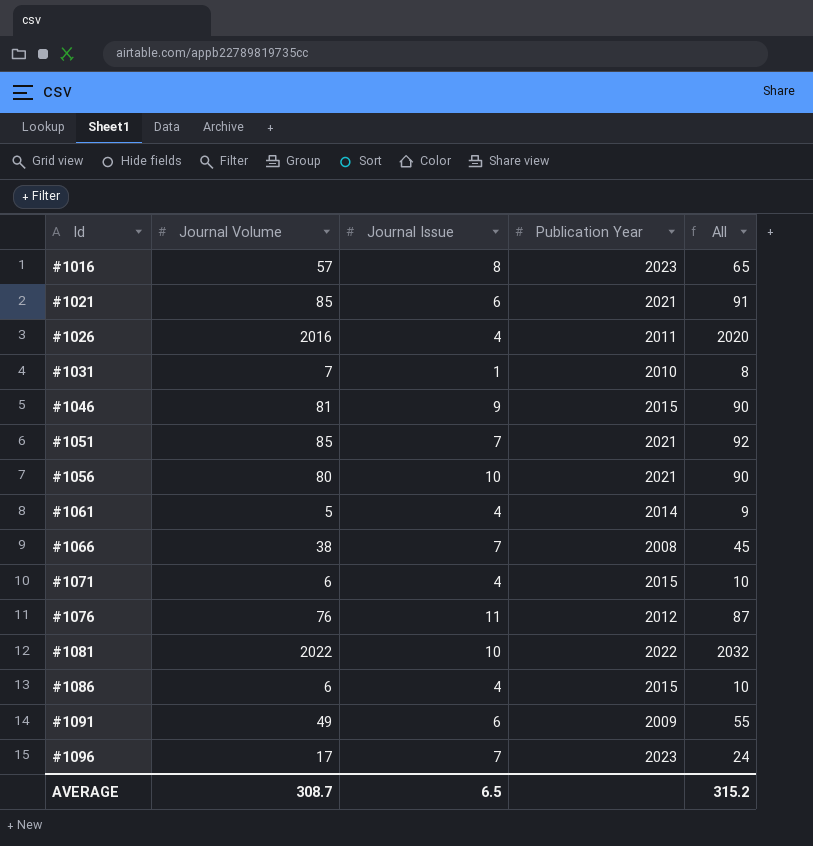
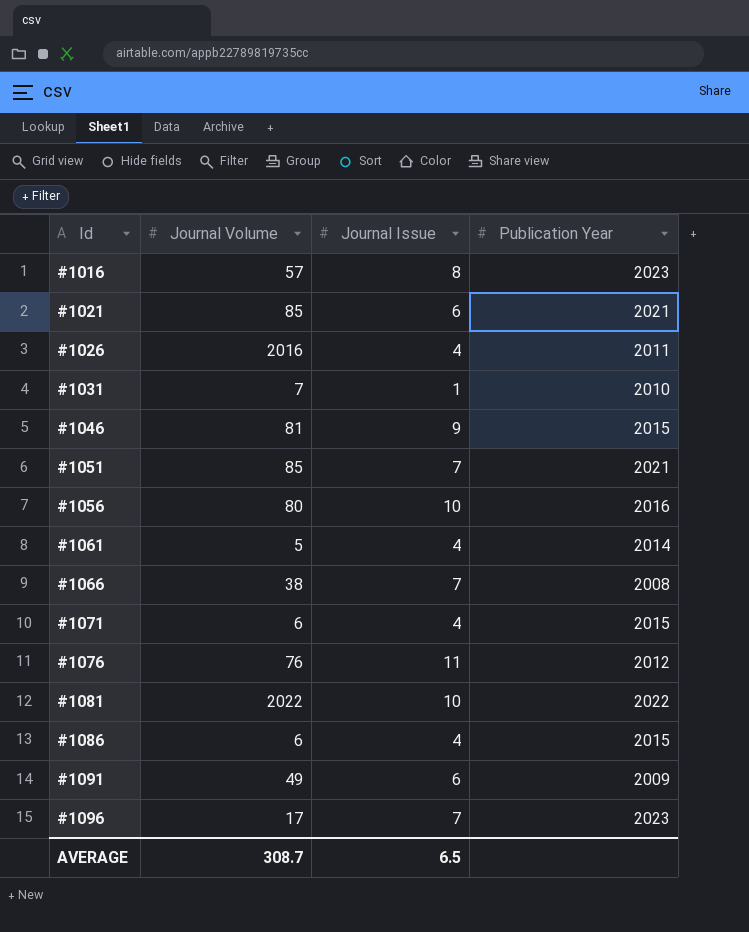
column All | formula: [Journal Volume] + [Journal Issue] -> none
#1056 | Publication Year: 2021 -> 2016

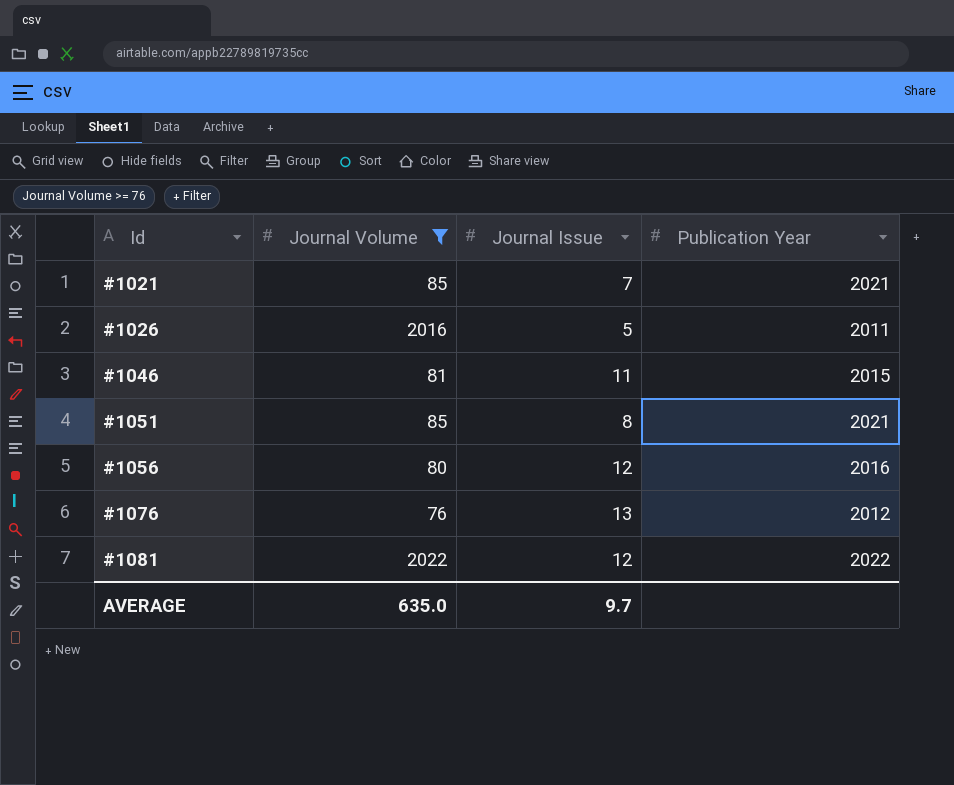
filter: none -> Journal Volume >= 76
#1021 | Journal Issue: 6 -> 7
#1026 | Journal Issue: 4 -> 5
#1046 | Journal Issue: 9 -> 11
#1051 | Journal Issue: 7 -> 8
#1056 | Journal Issue: 10 -> 12
#1076 | Journal Issue: 11 -> 13
#1081 | Journal Issue: 10 -> 12
AVERAGE | Journal Volume: 308.7 -> 635.0
AVERAGE | Journal Issue: 6.5 -> 9.7

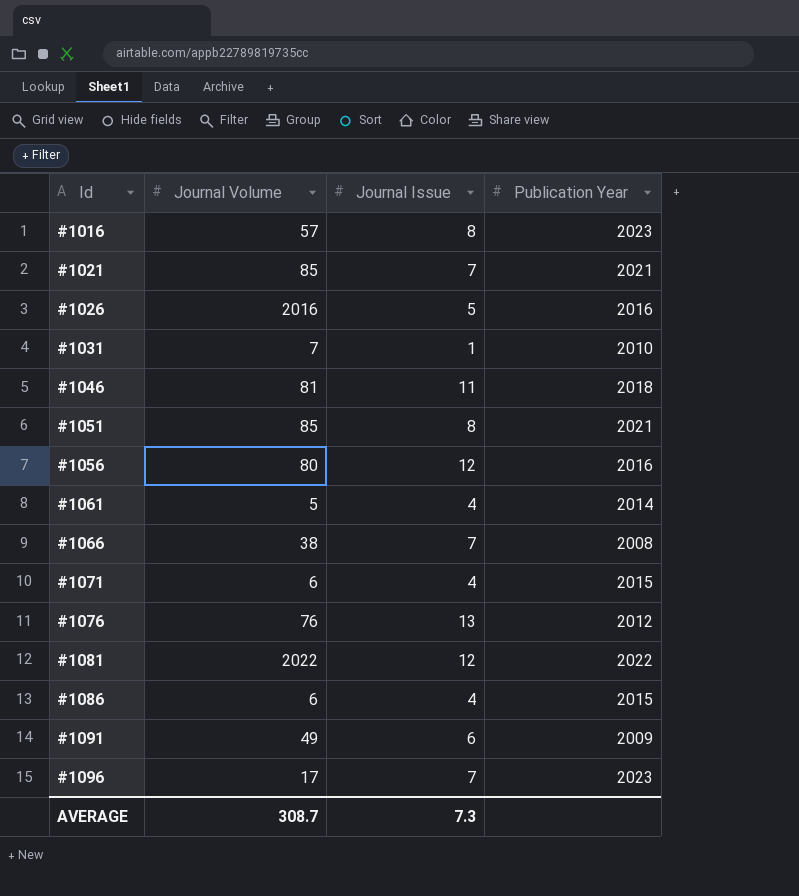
filter: Journal Volume >= 76 -> none
#1026 | Publication Year: 2011 -> 2016
#1046 | Publication Year: 2015 -> 2018
AVERAGE | Journal Volume: 635.0 -> 308.7
AVERAGE | Journal Issue: 9.7 -> 7.3

